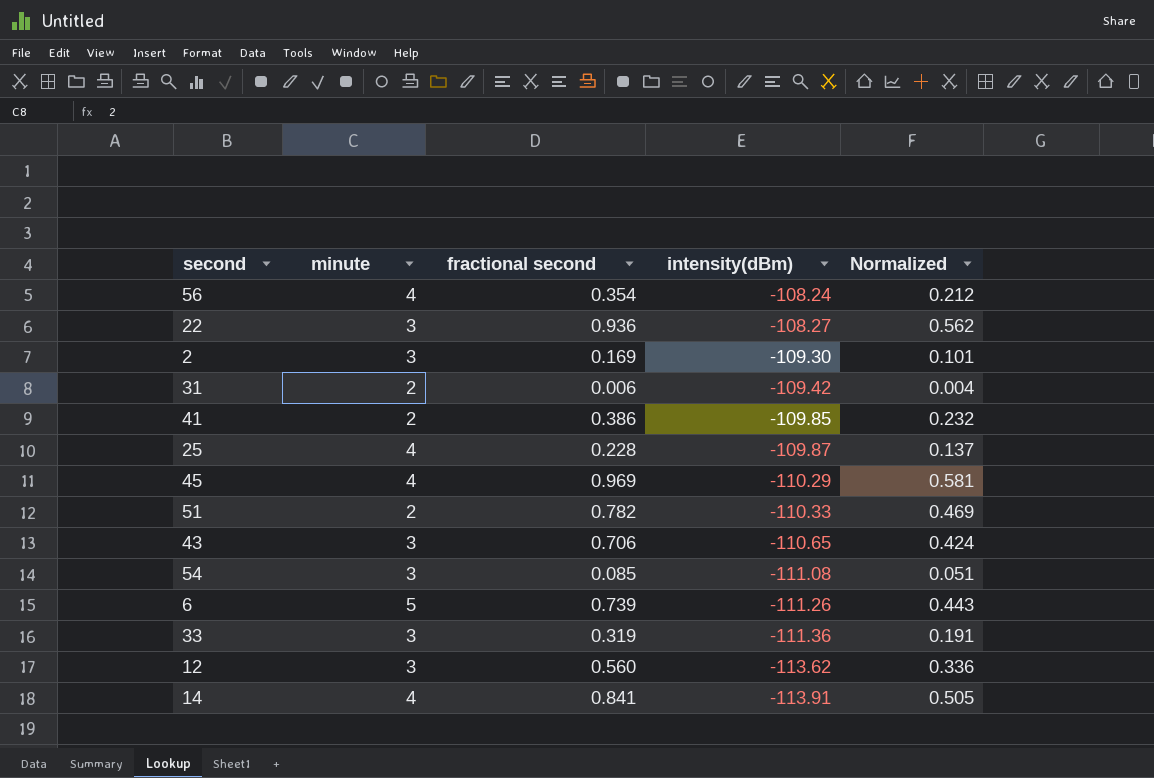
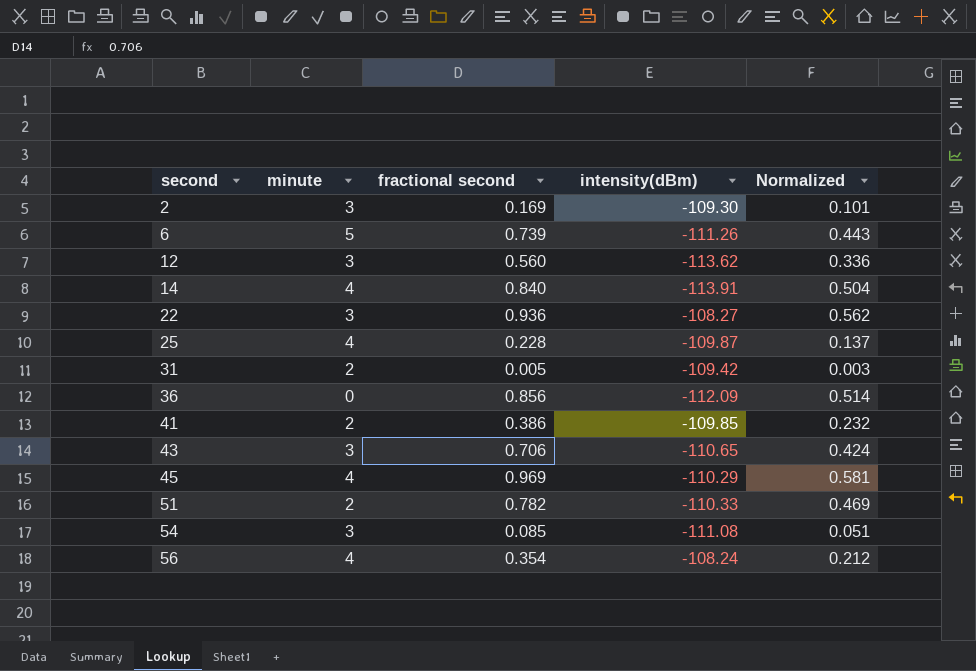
row order: intensity(dBm) descending -> second ascending
row 33: 3 | 0.319 | -111.36 | 0.191 -> none
14 | fractional second: 0.841 -> 0.840
14 | Normalized: 0.505 -> 0.504
31 | fractional second: 0.006 -> 0.005
31 | Normalized: 0.004 -> 0.003
row 36: none -> 0 | 0.856 | -112.09 | 0.514

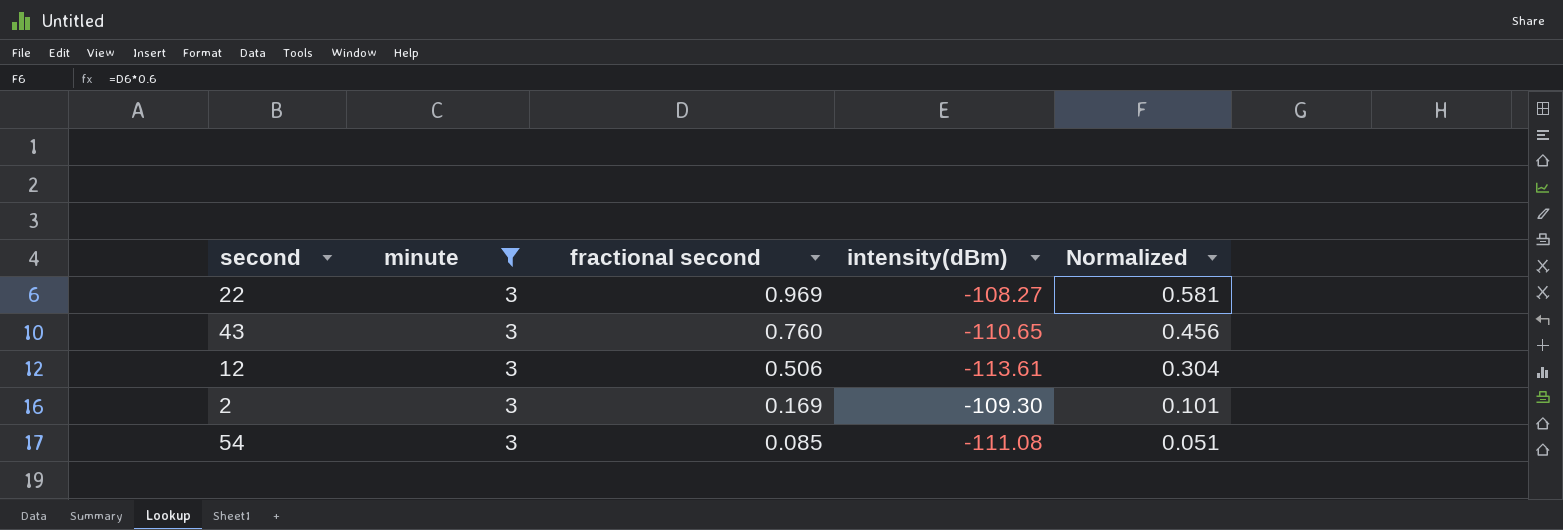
filter: none -> minute = 3
row order: second ascending -> fractional second descending
22 | fractional second: 0.936 -> 0.969
22 | Normalized: 0.562 -> 0.581
43 | fractional second: 0.706 -> 0.760
43 | Normalized: 0.424 -> 0.456
12 | fractional second: 0.560 -> 0.506
12 | intensity(dBm): -113.62 -> -113.61
12 | Normalized: 0.336 -> 0.304

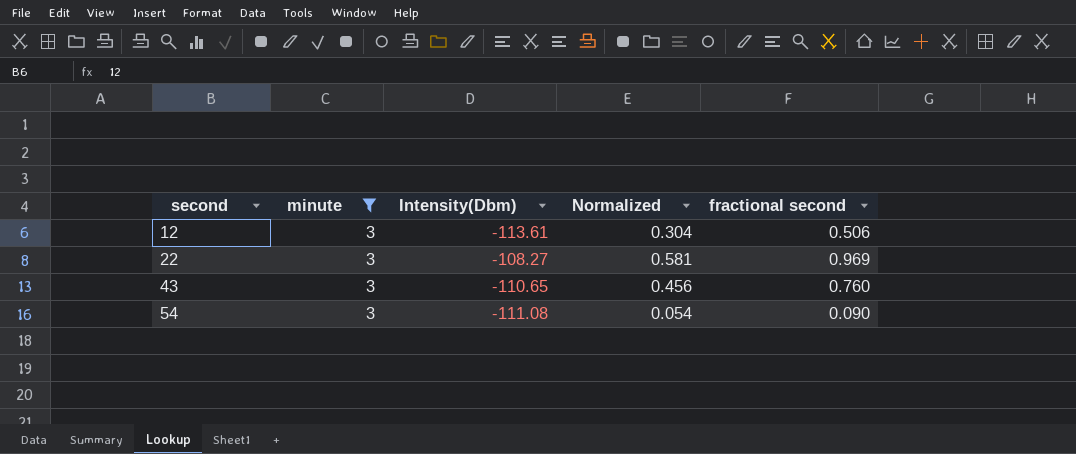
row order: fractional second descending -> second ascending
column name: intensity(dBm) -> Intensity(Dbm)
column fractional second | position: 3 -> 5
row 2: 3 | 0.169 | -109.30 | 0.101 -> none
54 | Normalized: 0.051 -> 0.054
54 | fractional second: 0.085 -> 0.090

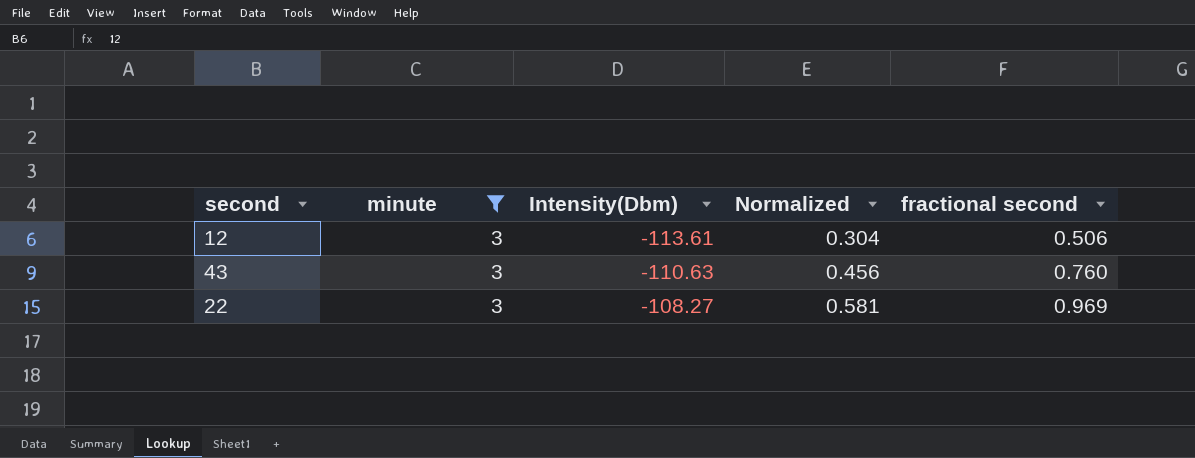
row order: second ascending -> Intensity(Dbm) ascending
row 54: 3 | -111.08 | 0.054 | 0.090 -> none
43 | Intensity(Dbm): -110.65 -> -110.63

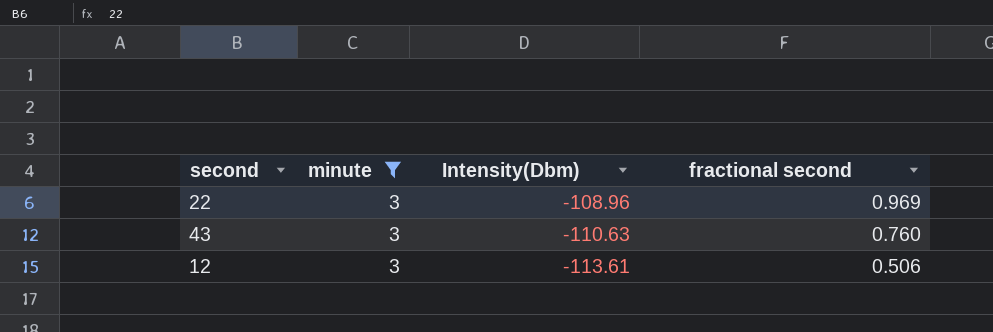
row order: Intensity(Dbm) ascending -> Intensity(Dbm) descending
column Normalized | formula: [fractional second] * 0.6 -> none
22 | Intensity(Dbm): -108.27 -> -108.96

